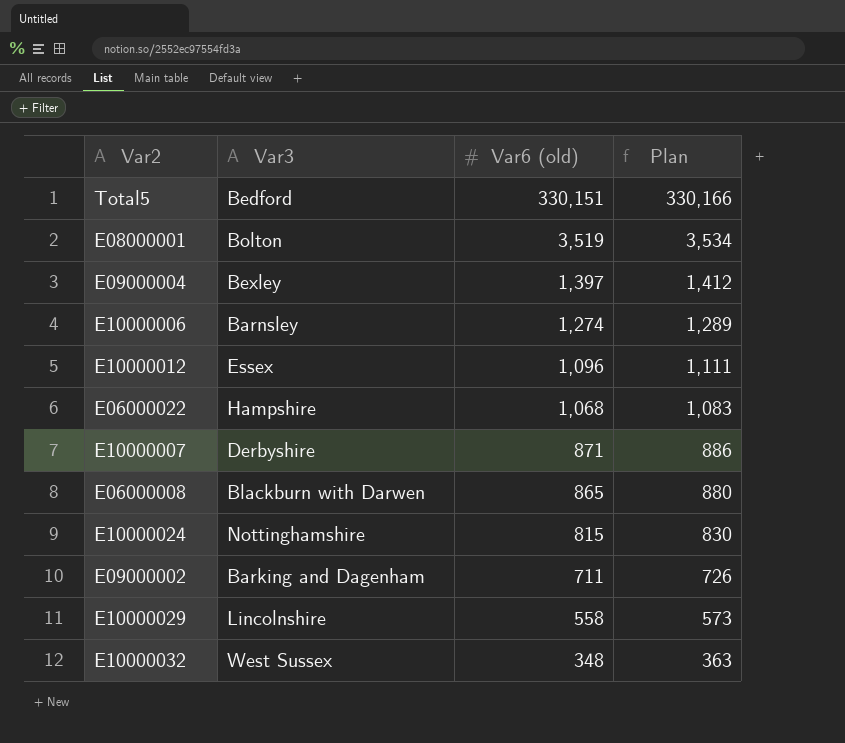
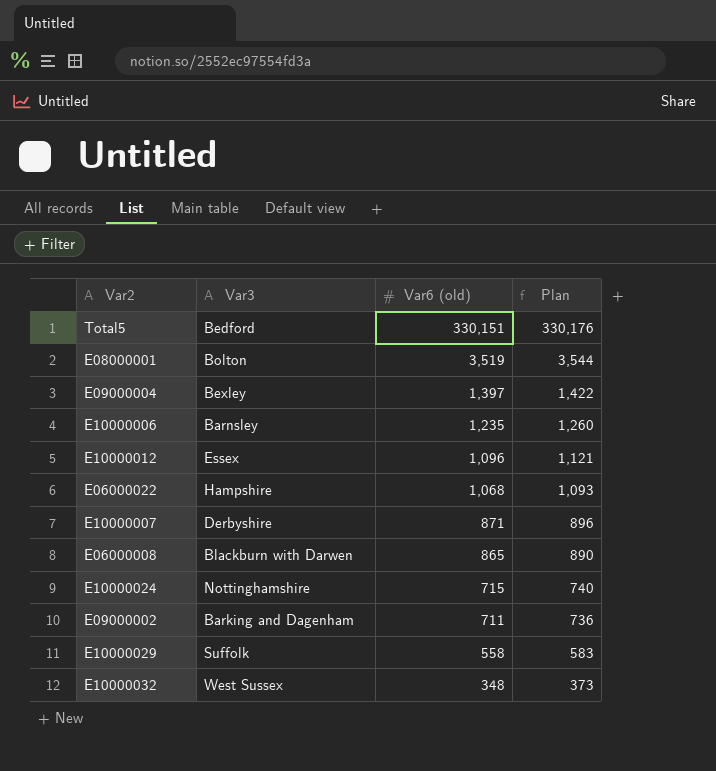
column Plan | formula: [Var6 (old)] + 15 -> [Var6 (old)] + 25
E10000006 | Var6 (old): 1,274 -> 1,235
E10000024 | Var6 (old): 815 -> 715
E10000029 | Var3: Lincolnshire -> Suffolk

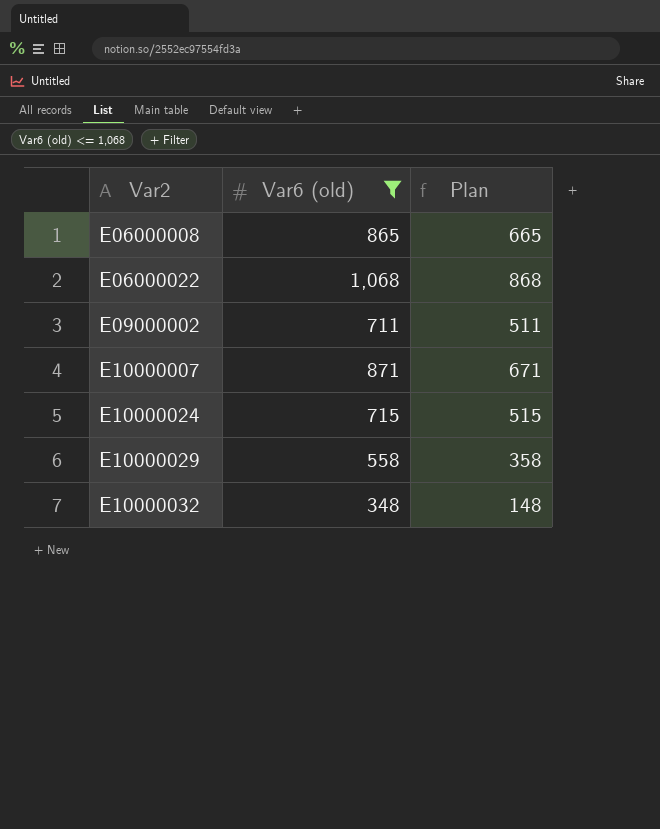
filter: none -> Var6 (old) <= 1,068
row order: Var6 (old) descending -> Var2 ascending
column Var3 | position: 2 -> none
column Plan | formula: [Var6 (old)] + 25 -> [Var6 (old)] - 200

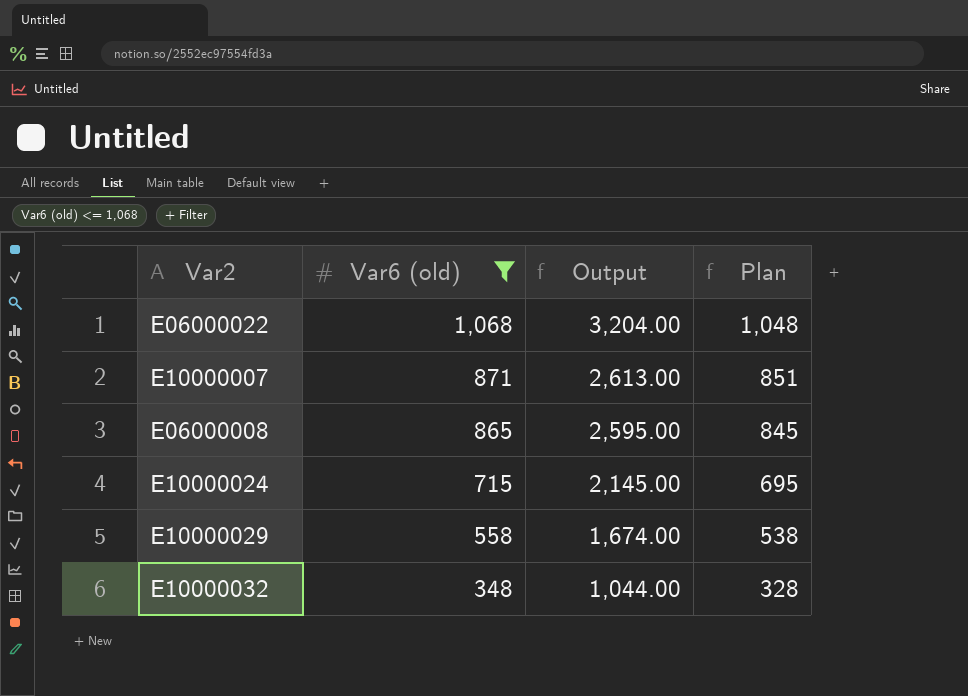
row order: Var2 ascending -> Var6 (old) descending
column Output | formula: none -> [Var6 (old)] * 3
column Plan | formula: [Var6 (old)] - 200 -> [Var6 (old)] - 20
row E09000002: 711 | 511 -> none

